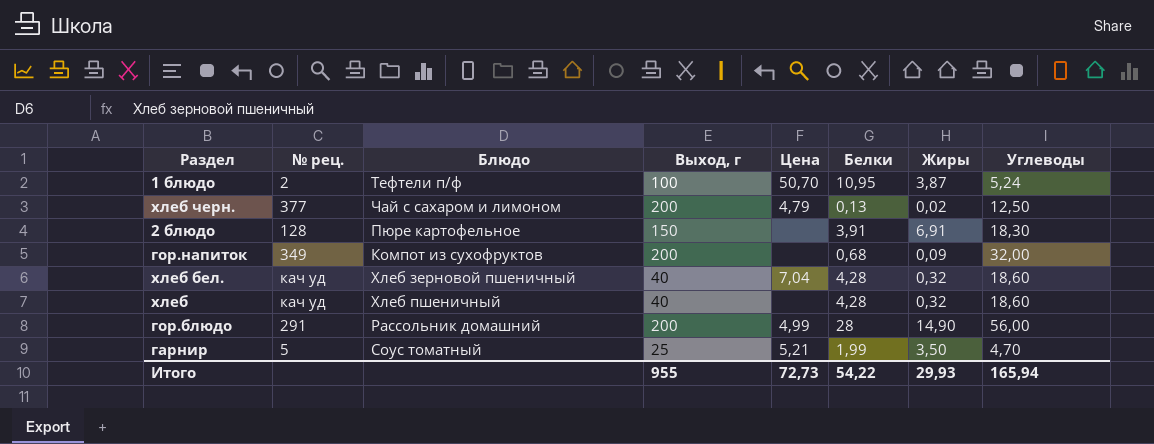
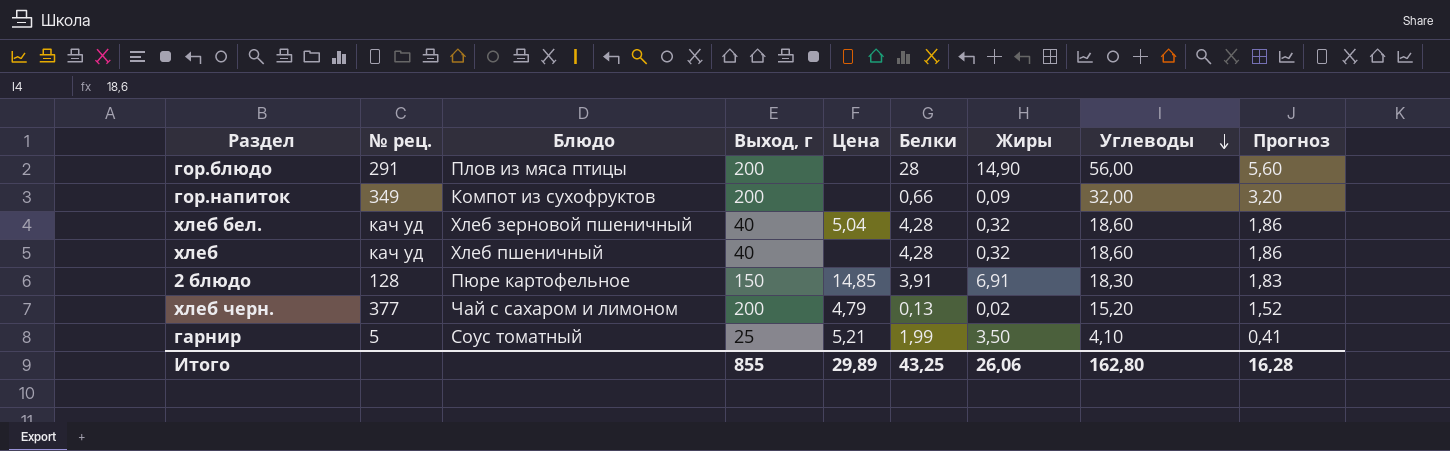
row order: none -> Углеводы descending
column Прогноз | formula: none -> [Углеводы] * 0,1
row 1 блюдо: 2 | Тефтели п/ф | 100 | 50,70 | 10,95 | 3,87 | 5,24 -> none
гор.блюдо | Блюдо: Рассольник домашний -> Плов из мяса птицы
гор.блюдо | Цена: 4,99 -> none
гор.напиток | Белки: 0,68 -> 0,66
хлеб бел. | Цена: 7,04 -> 5,04
2 блюдо | Цена: none -> 14,85
хлеб черн. | Углеводы: 12,50 -> 15,20
гарнир | Углеводы: 4,70 -> 4,10
Итого | Выход, г: 955 -> 855
Итого | Цена: 72,73 -> 29,89
Итого | Белки: 54,22 -> 43,25
Итого | Жиры: 29,93 -> 26,06
Итого | Углеводы: 165,94 -> 162,80

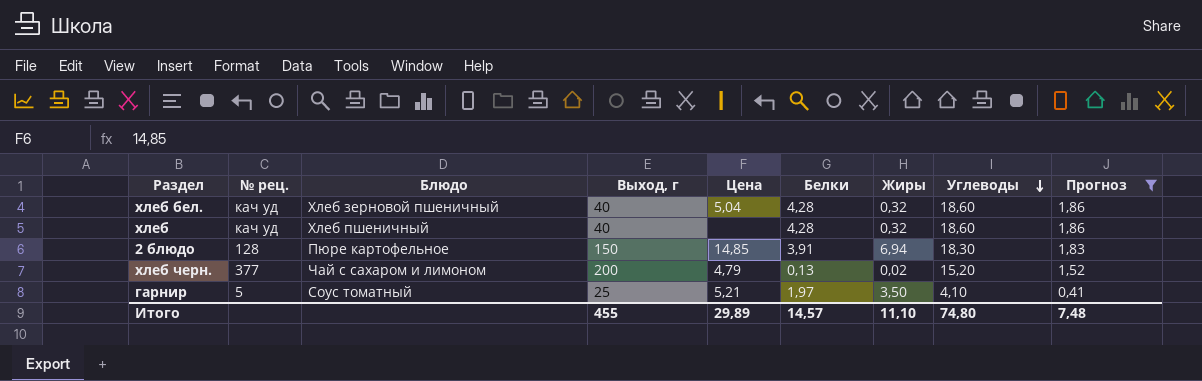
filter: none -> Прогноз <= 1,86
2 блюдо | Жиры: 6,91 -> 6,94
гарнир | Белки: 1,99 -> 1,97
Итого | Выход, г: 855 -> 455
Итого | Белки: 43,25 -> 14,57
Итого | Жиры: 26,06 -> 11,10
Итого | Углеводы: 162,80 -> 74,80
Итого | Прогноз: 16,28 -> 7,48

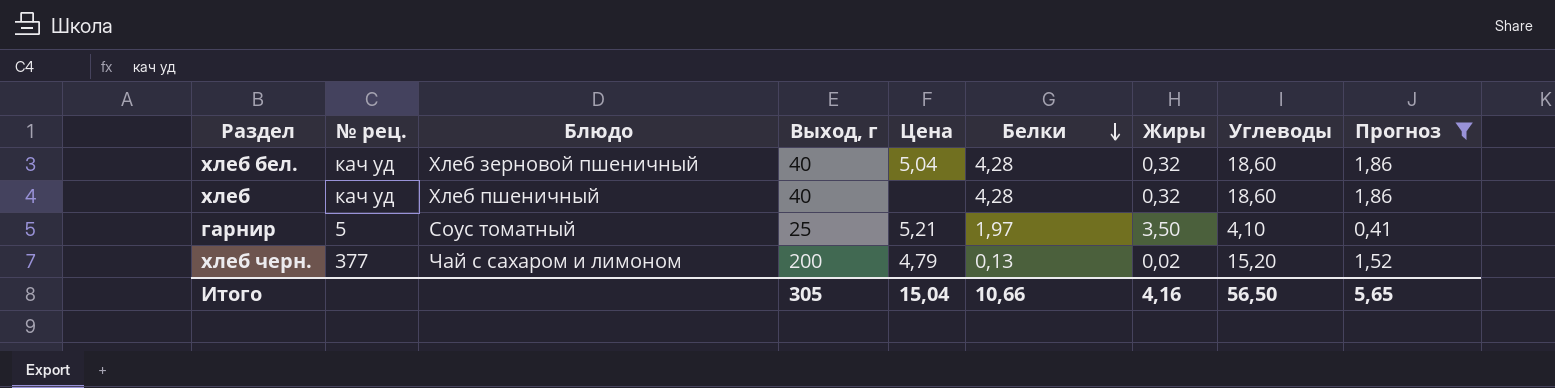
row order: Углеводы descending -> Белки descending
row 2 блюдо: 128 | Пюре картофельное | 150 | 14,85 | 3,91 | 6,94 | 18,30 | 1,83 -> none
Итого | Выход, г: 455 -> 305
Итого | Цена: 29,89 -> 15,04
Итого | Белки: 14,57 -> 10,66
Итого | Жиры: 11,10 -> 4,16
Итого | Углеводы: 74,80 -> 56,50
Итого | Прогноз: 7,48 -> 5,65

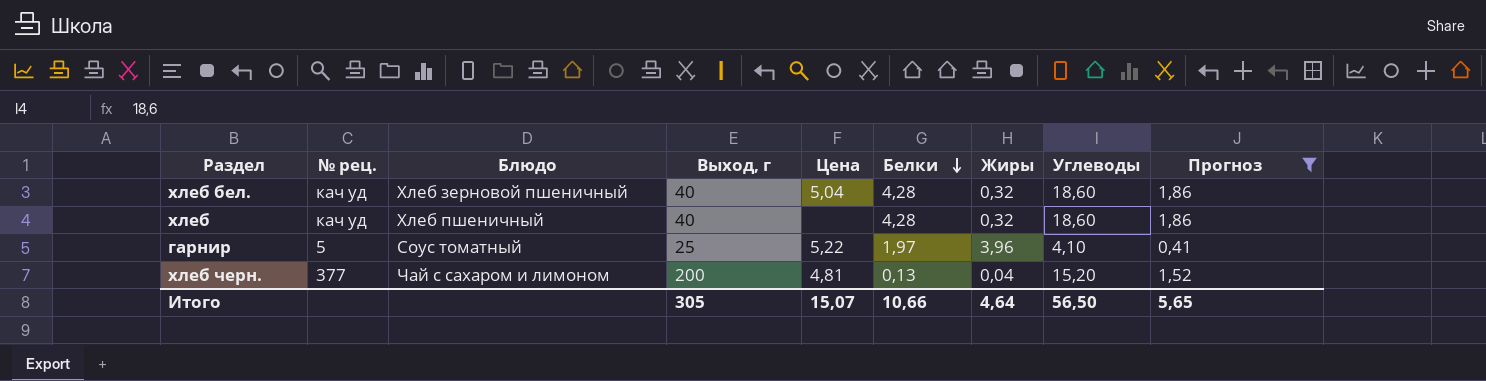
гарнир | Цена: 5,21 -> 5,22
гарнир | Жиры: 3,50 -> 3,96
хлеб черн. | Цена: 4,79 -> 4,81
хлеб черн. | Жиры: 0,02 -> 0,04
Итого | Цена: 15,04 -> 15,07
Итого | Жиры: 4,16 -> 4,64

